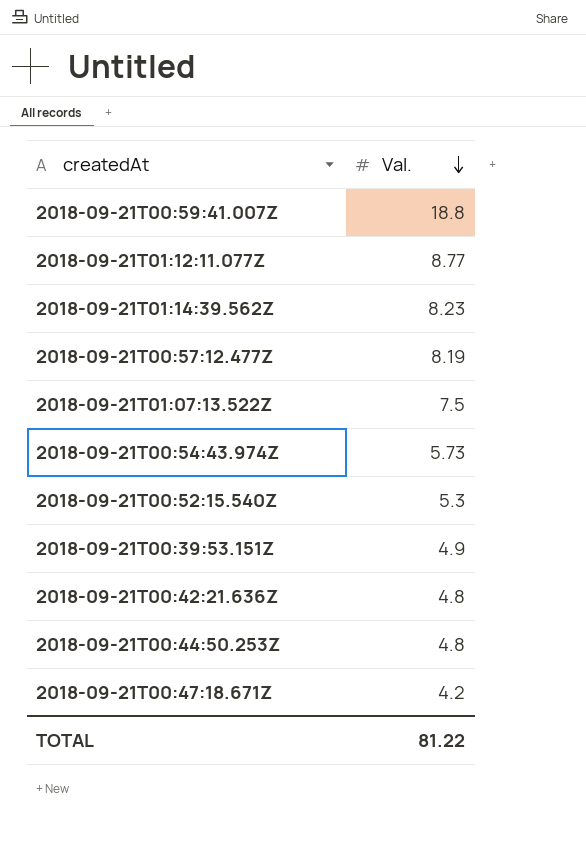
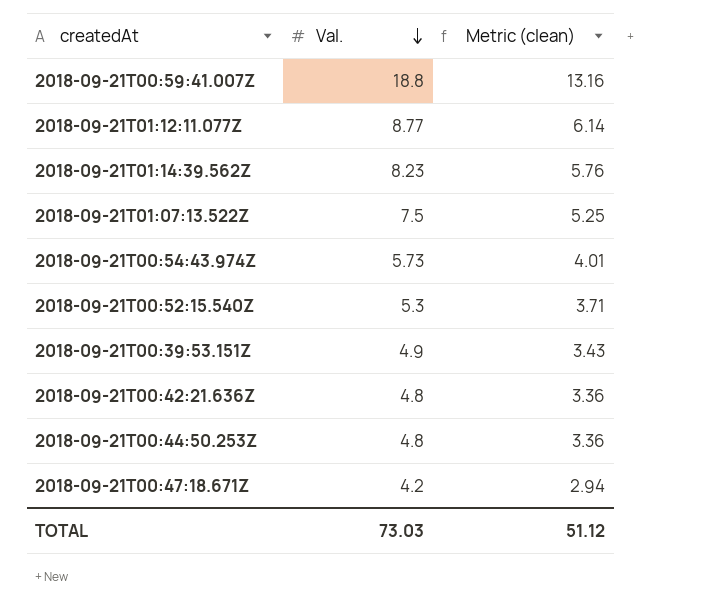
column Metric (clean) | formula: none -> [Val.] * 0.7
row 2018-09-21T00:57:12.477Z: 8.19 -> none
TOTAL | Val.: 81.22 -> 73.03

